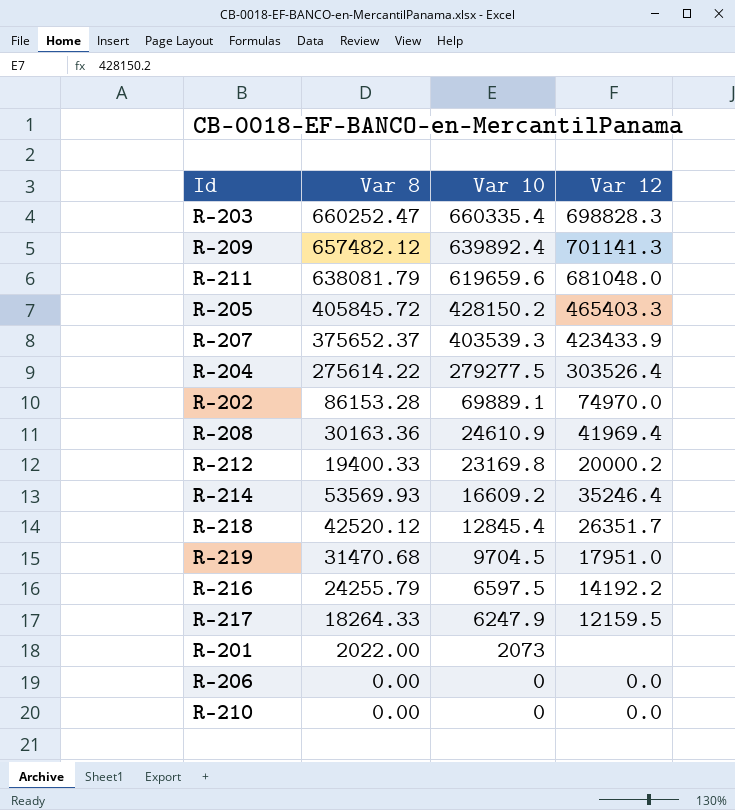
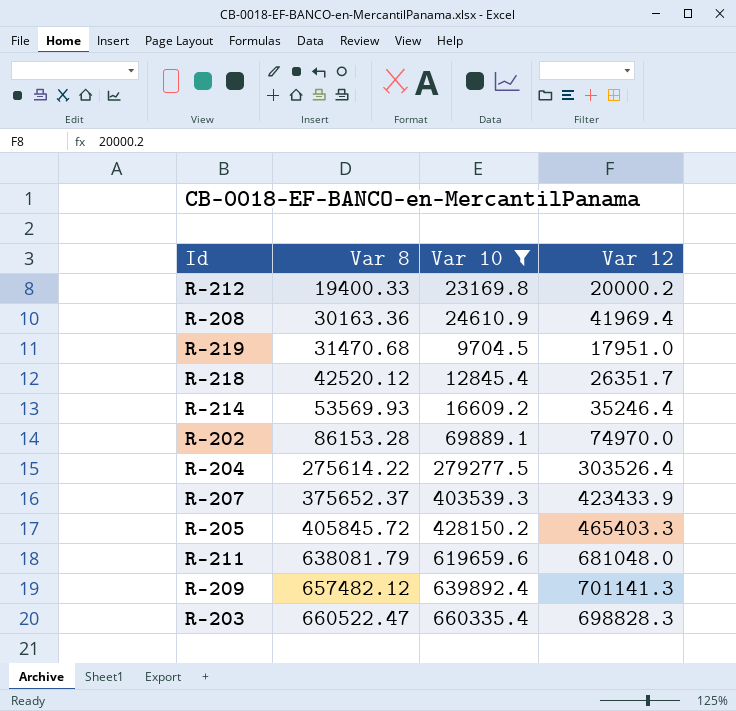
filter: none -> Var 10 >= 9704.5
row order: Var 10 descending -> Var 8 ascending
R-203 | Var 8: 660252.47 -> 660522.47

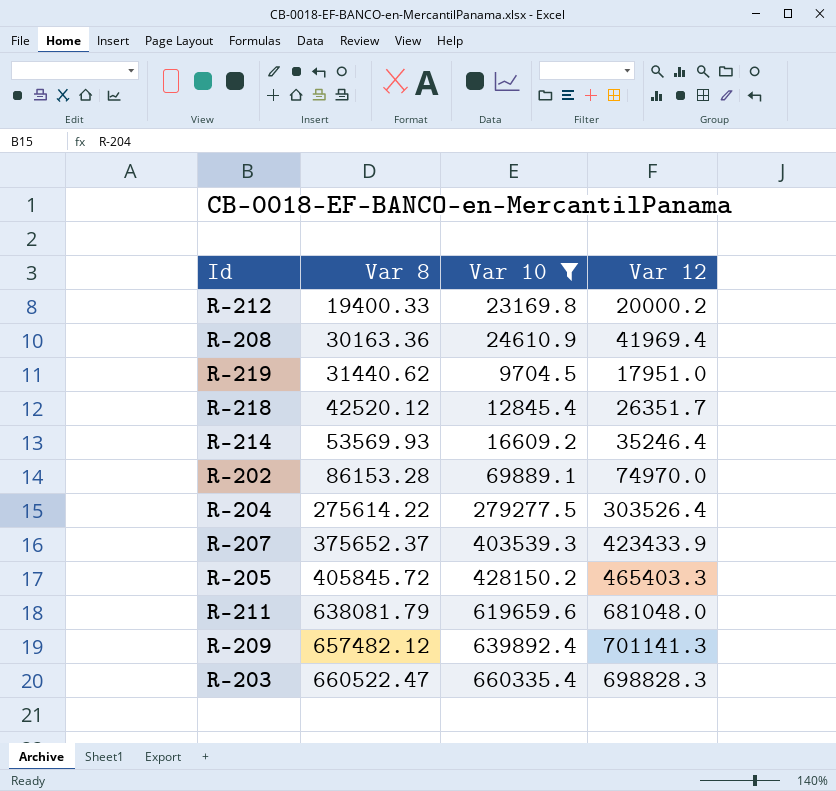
R-219 | Var 8: 31470.68 -> 31440.62

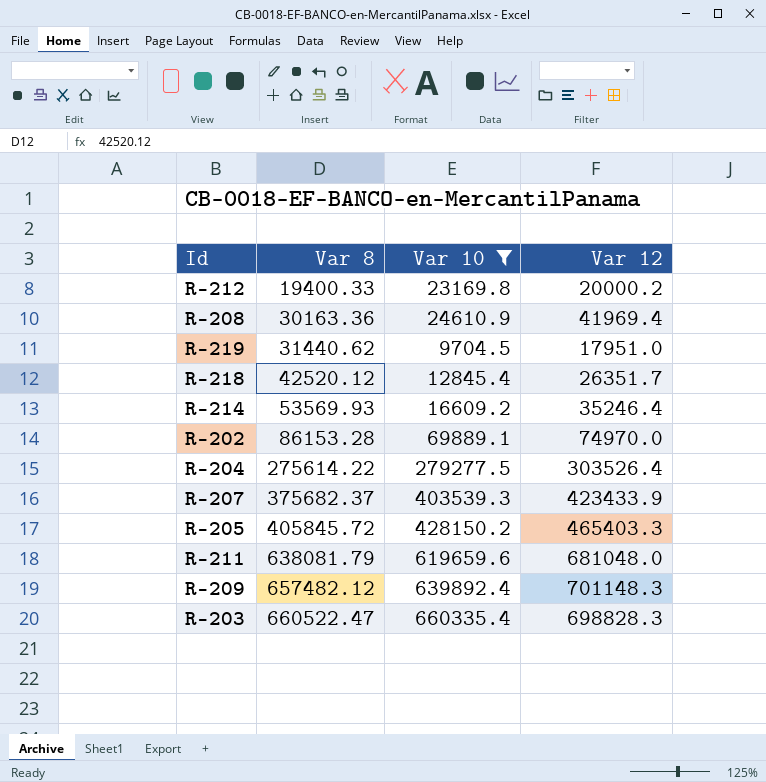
R-207 | Var 8: 375652.37 -> 375682.37
R-209 | Var 12: 701141.3 -> 701148.3

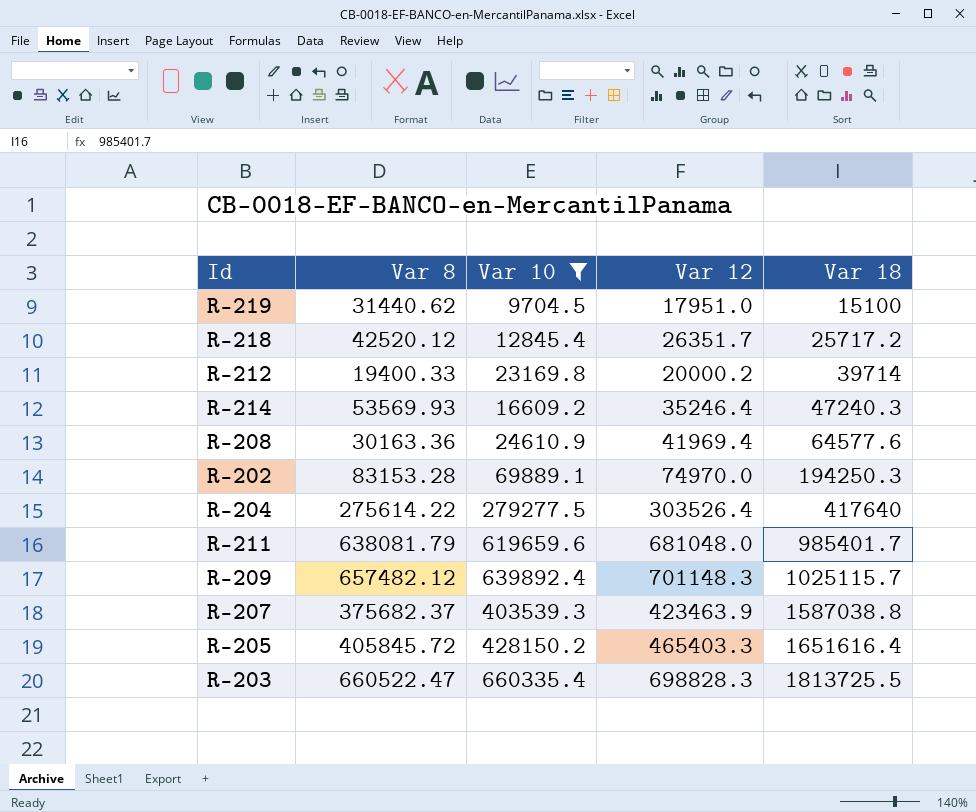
row order: Var 8 ascending -> Var 18 ascending
column Var 18 | position: none -> 5
R-202 | Var 8: 86153.28 -> 83153.28
R-207 | Var 12: 423433.9 -> 423463.9

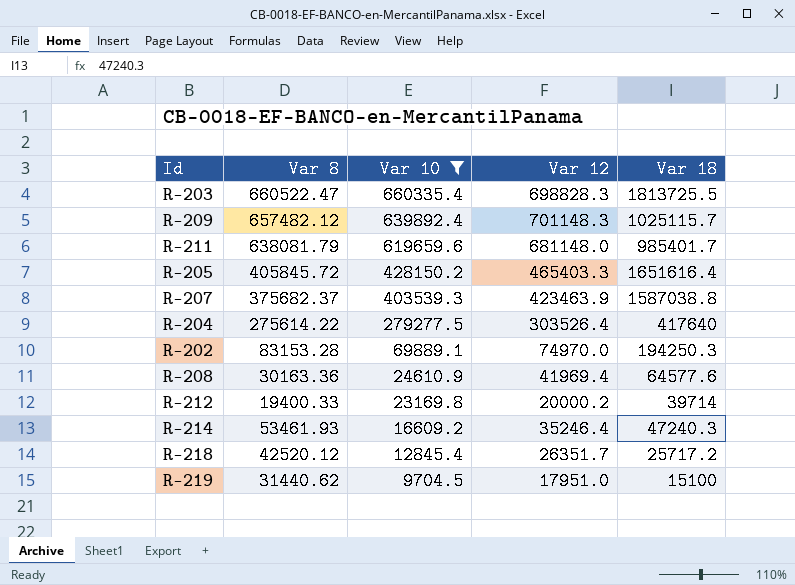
row order: Var 18 ascending -> Var 10 descending
R-211 | Var 12: 681048.0 -> 681148.0
R-214 | Var 8: 53569.93 -> 53461.93

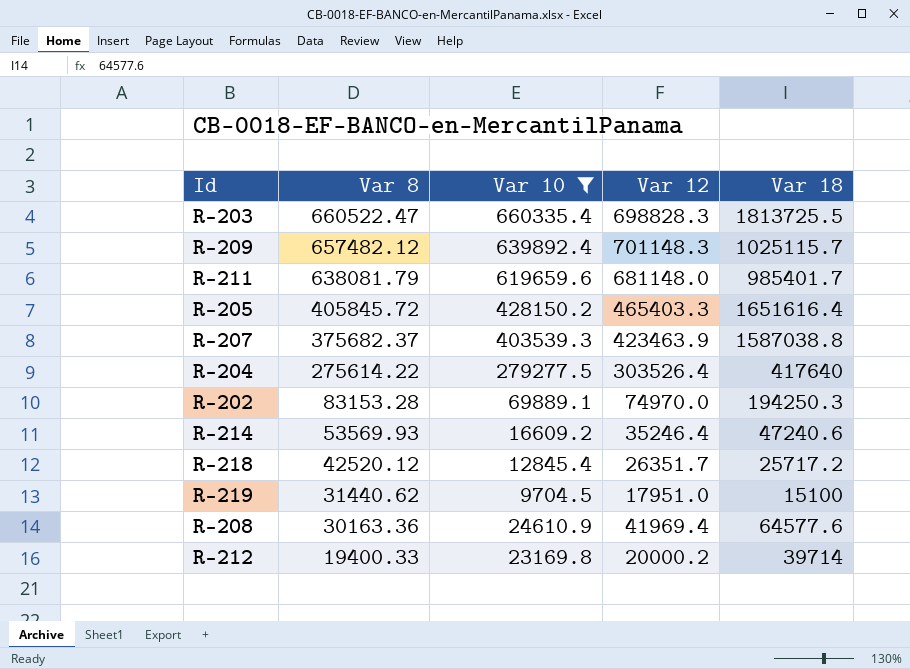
row order: Var 10 descending -> Var 8 descending
R-214 | Var 8: 53461.93 -> 53569.93
R-214 | Var 18: 47240.3 -> 47240.6

